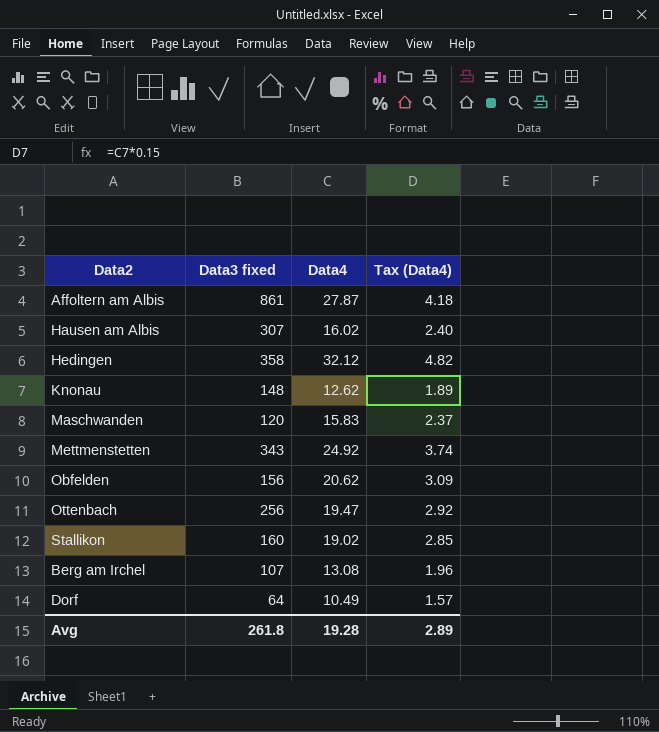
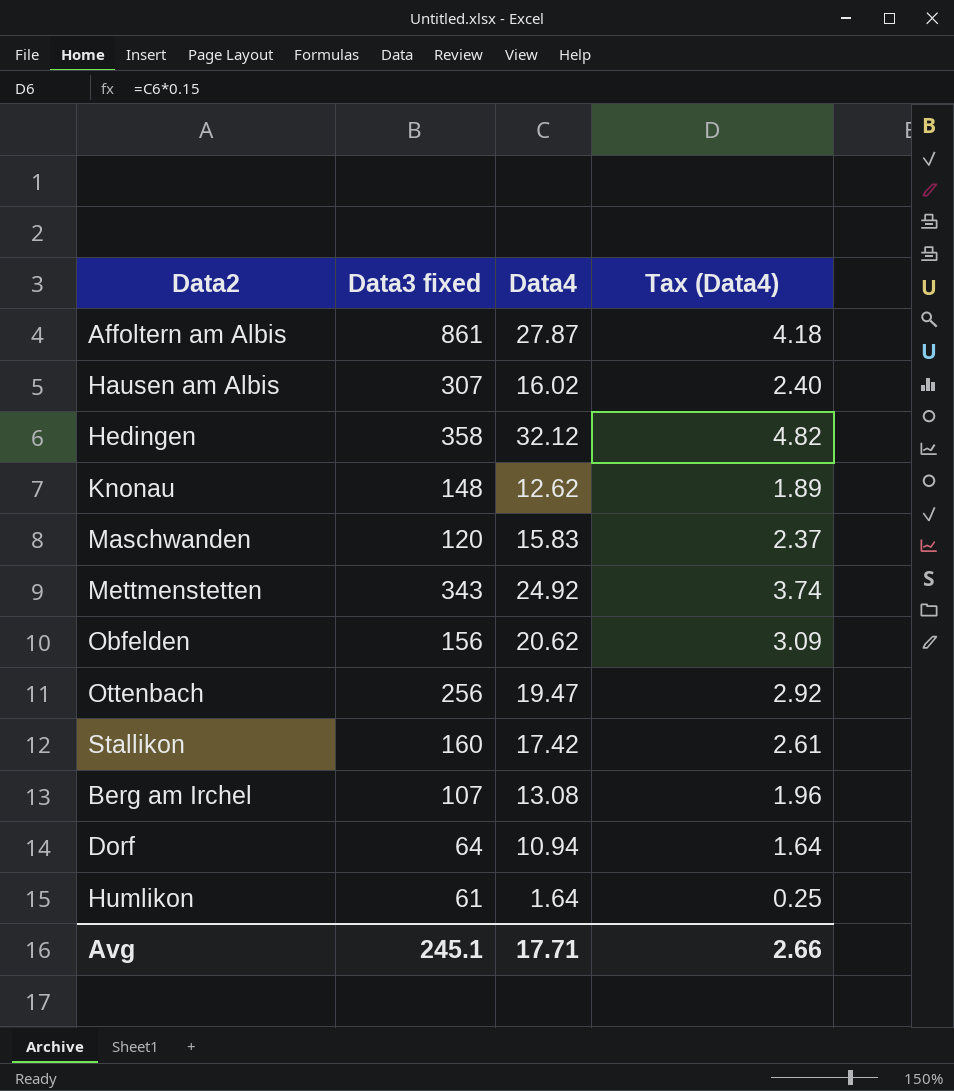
Stallikon | Data4: 19.02 -> 17.42
Stallikon | Tax (Data4): 2.85 -> 2.61
Dorf | Data4: 10.49 -> 10.94
Dorf | Tax (Data4): 1.57 -> 1.64
row Humlikon: none -> 61 | 1.64 | 0.25
Avg | Data3 fixed: 261.8 -> 245.1
Avg | Data4: 19.28 -> 17.71
Avg | Tax (Data4): 2.89 -> 2.66

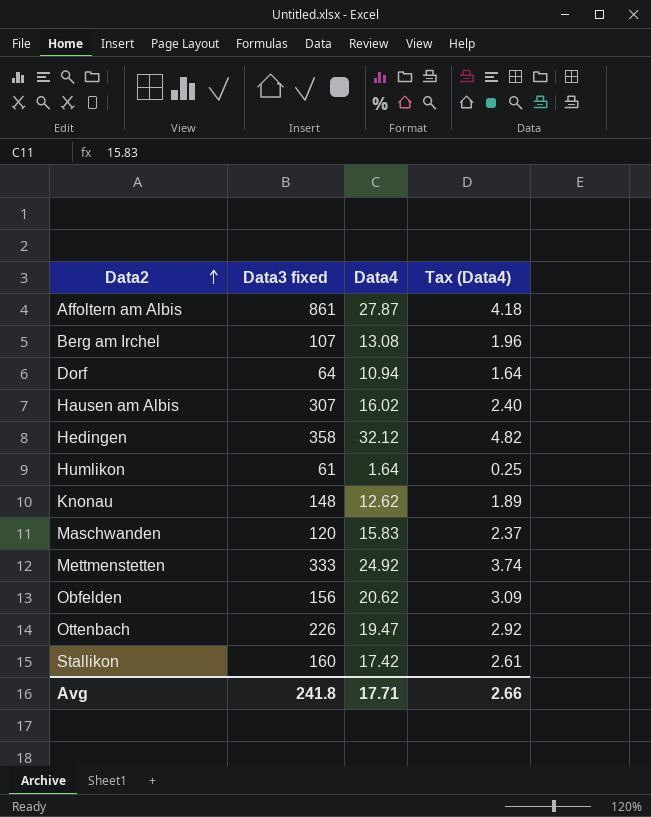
row order: none -> Data2 ascending
Mettmenstetten | Data3 fixed: 343 -> 333
Ottenbach | Data3 fixed: 256 -> 226
Avg | Data3 fixed: 245.1 -> 241.8

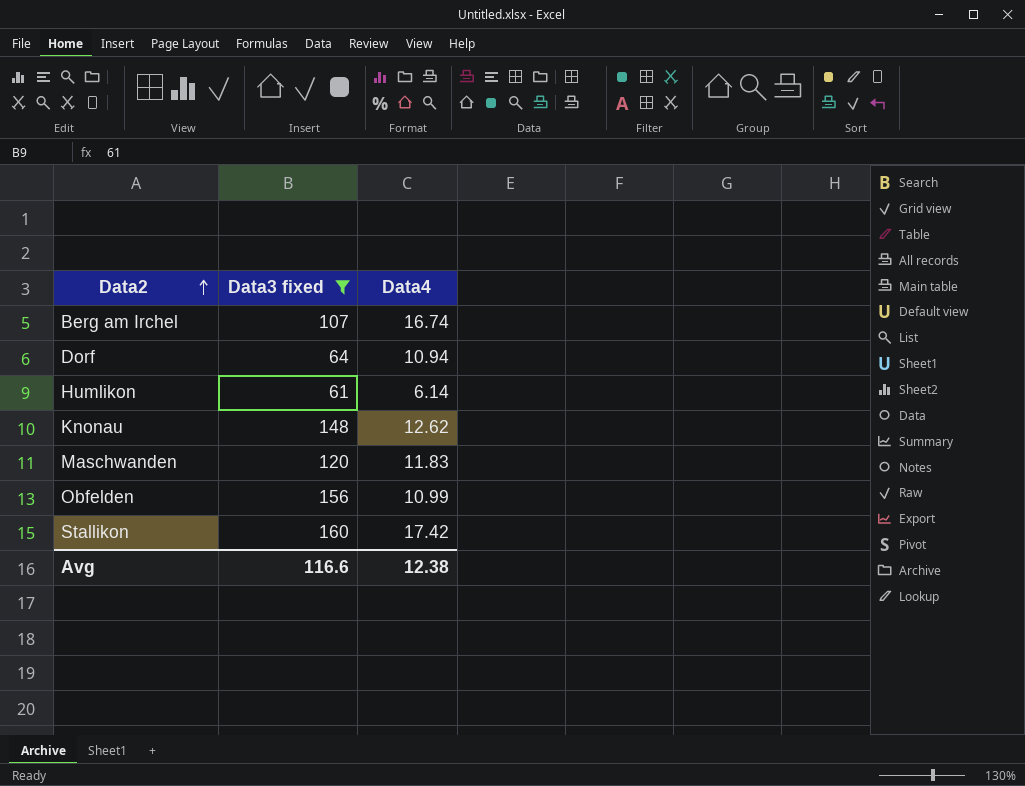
filter: none -> Data3 fixed <= 160
column Tax (Data4) | formula: [Data4] * 0.15 -> none
Berg am Irchel | Data4: 13.08 -> 16.74
Humlikon | Data4: 1.64 -> 6.14
Maschwanden | Data4: 15.83 -> 11.83
Obfelden | Data4: 20.62 -> 10.99
Avg | Data3 fixed: 241.8 -> 116.6
Avg | Data4: 17.71 -> 12.38

